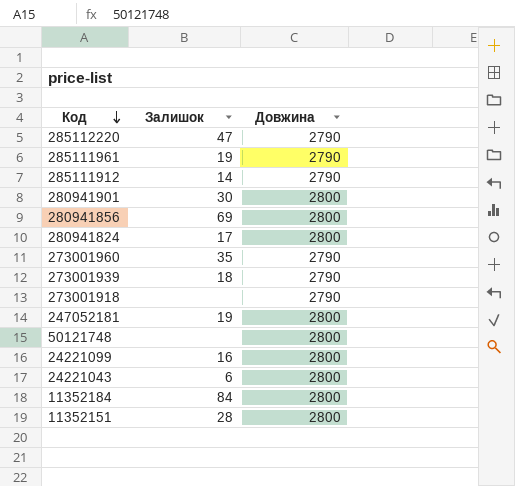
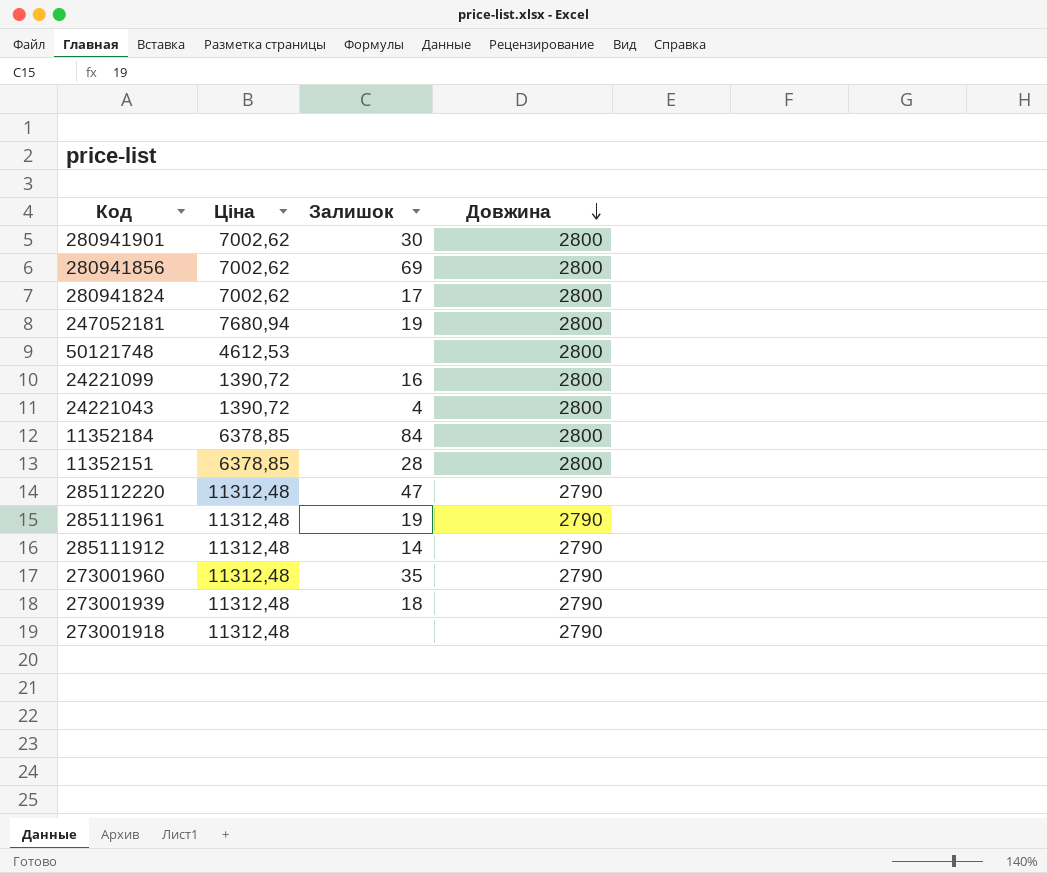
row order: Код descending -> Довжина descending
column Ціна | position: none -> 2
24221043 | Залишок: 6 -> 4

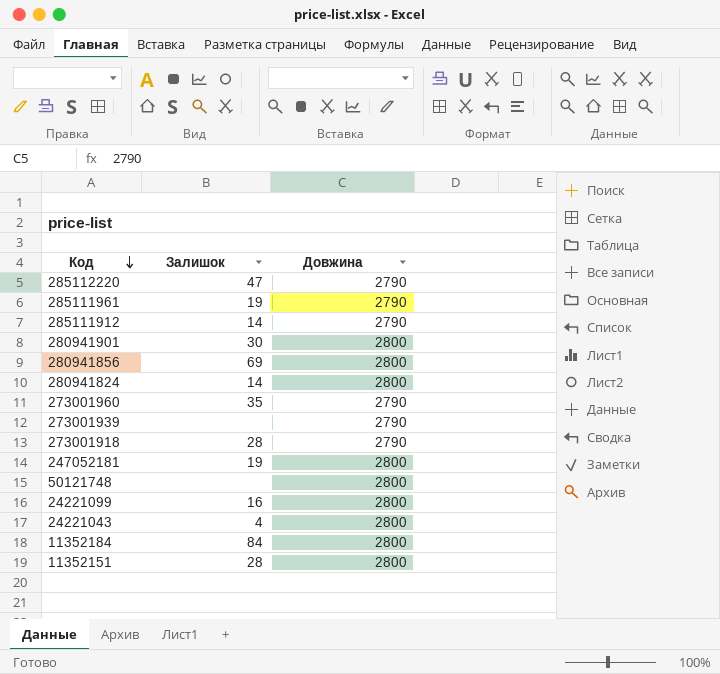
row order: Довжина descending -> Код descending
column Ціна | position: 2 -> none
280941824 | Залишок: 17 -> 14
273001939 | Залишок: 18 -> none
273001918 | Залишок: none -> 28

